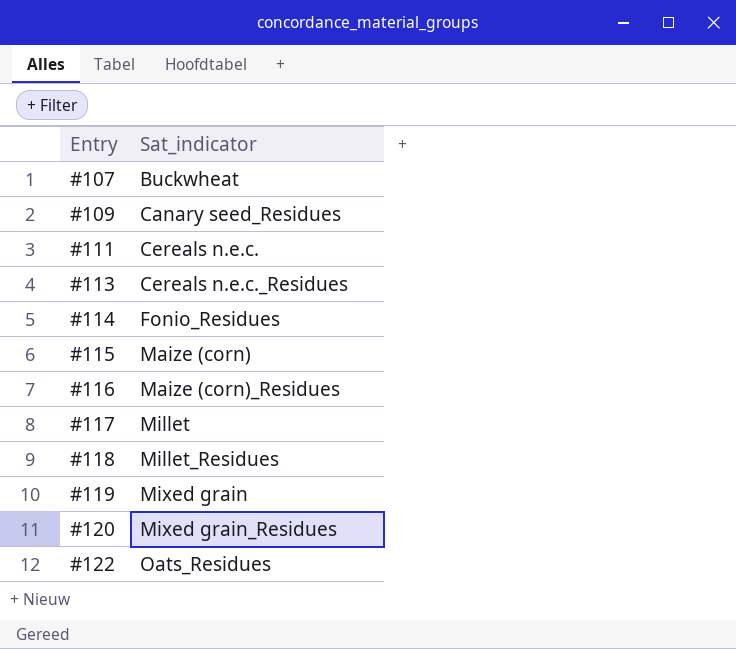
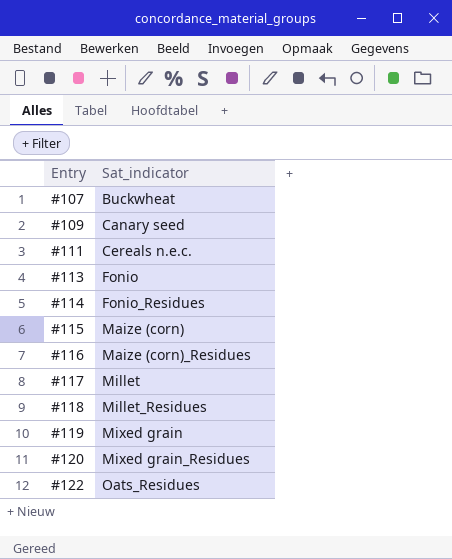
#109 | Sat_indicator: Canary seed_Residues -> Canary seed
#113 | Sat_indicator: Cereals n.e.c._Residues -> Fonio

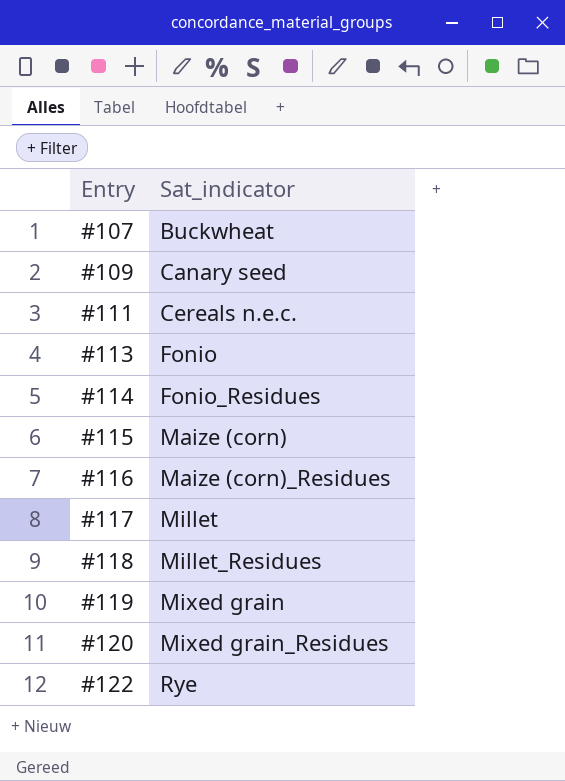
#122 | Sat_indicator: Oats_Residues -> Rye

